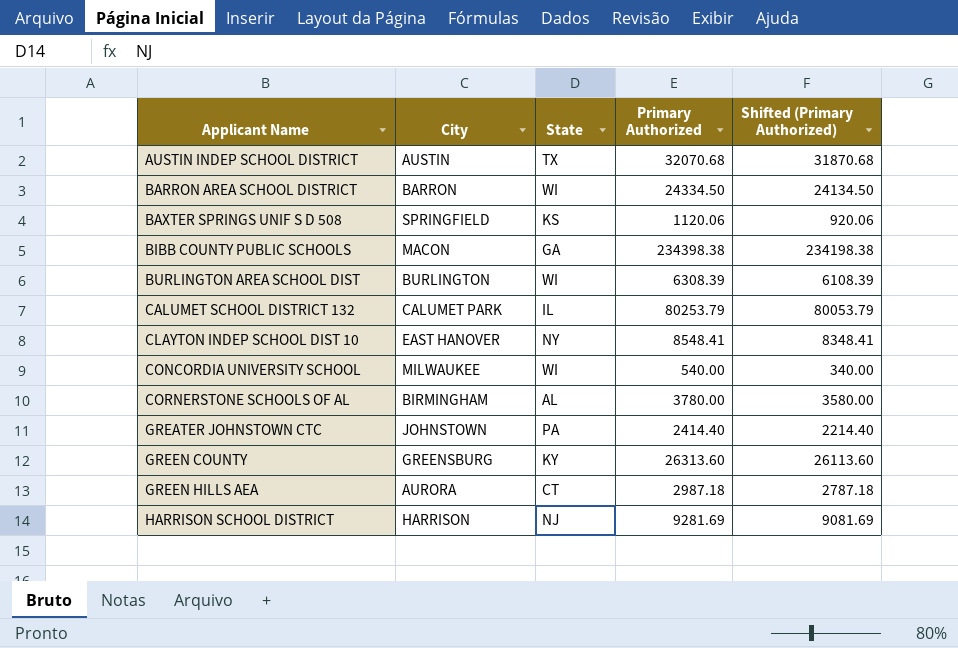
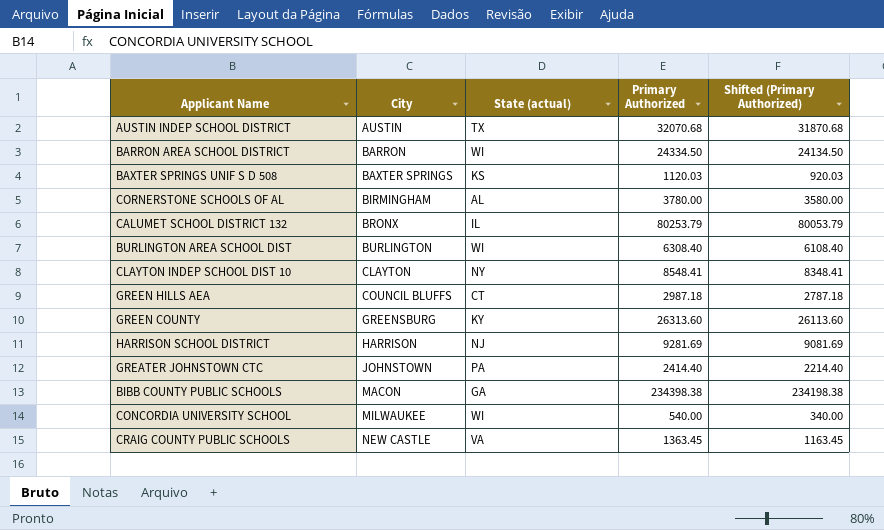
row order: Applicant Name ascending -> City ascending
column name: State -> State (actual)
BAXTER SPRINGS UNIF S D 508 | City: SPRINGFIELD -> BAXTER SPRINGS
BAXTER SPRINGS UNIF S D 508 | Primary Authorized: 1120.06 -> 1120.03
BAXTER SPRINGS UNIF S D 508 | Shifted (Primary Authorized): 920.06 -> 920.03
CALUMET SCHOOL DISTRICT 132 | City: CALUMET PARK -> BRONX
BURLINGTON AREA SCHOOL DIST | Primary Authorized: 6308.39 -> 6308.40
BURLINGTON AREA SCHOOL DIST | Shifted (Primary Authorized): 6108.39 -> 6108.40
CLAYTON INDEP SCHOOL DIST 10 | City: EAST HANOVER -> CLAYTON
GREEN HILLS AEA | City: AURORA -> COUNCIL BLUFFS
row CRAIG COUNTY PUBLIC SCHOOLS: none -> NEW CASTLE | VA | 1363.45 | 1163.45

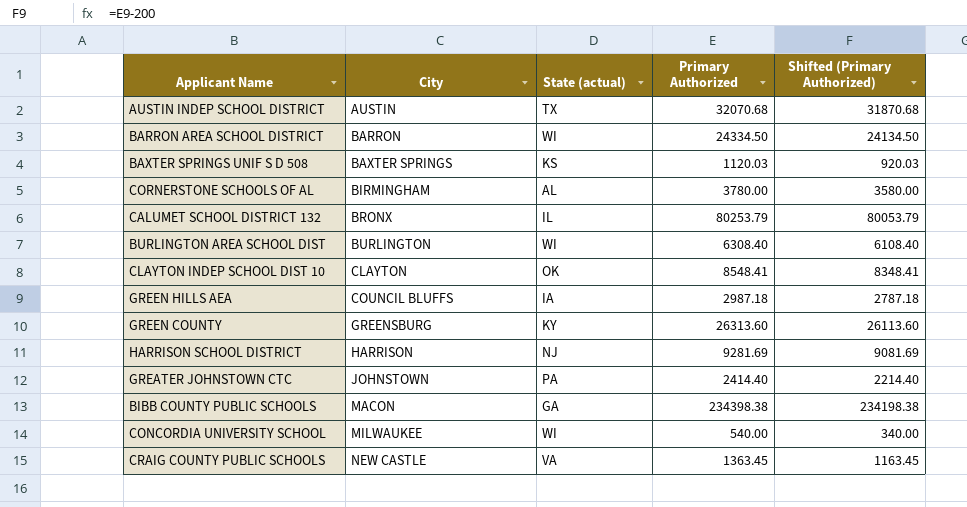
CLAYTON INDEP SCHOOL DIST 10 | State (actual): NY -> OK
GREEN HILLS AEA | State (actual): CT -> IA

